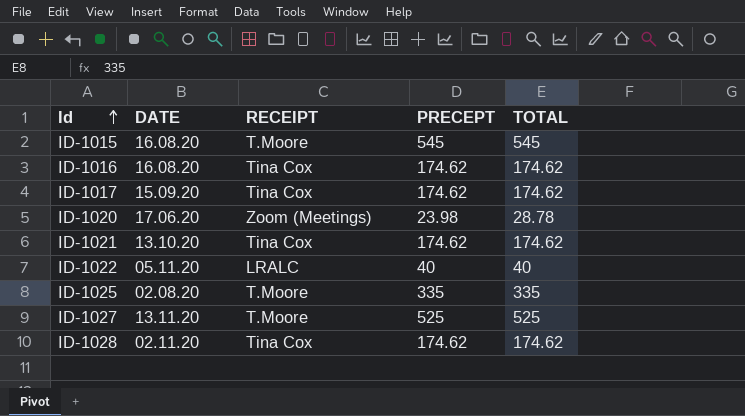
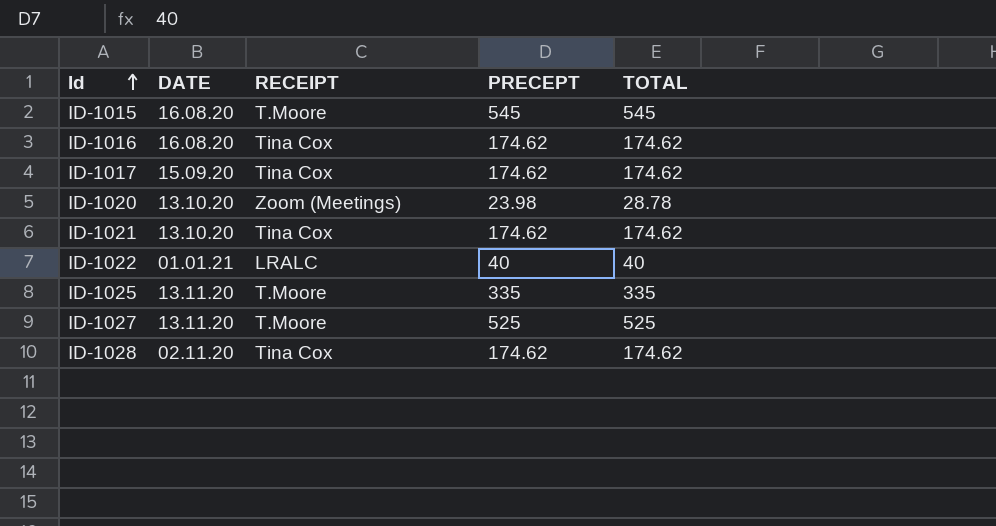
ID-1020 | DATE: 17.06.20 -> 13.10.20
ID-1022 | DATE: 05.11.20 -> 01.01.21
ID-1025 | DATE: 02.08.20 -> 13.11.20

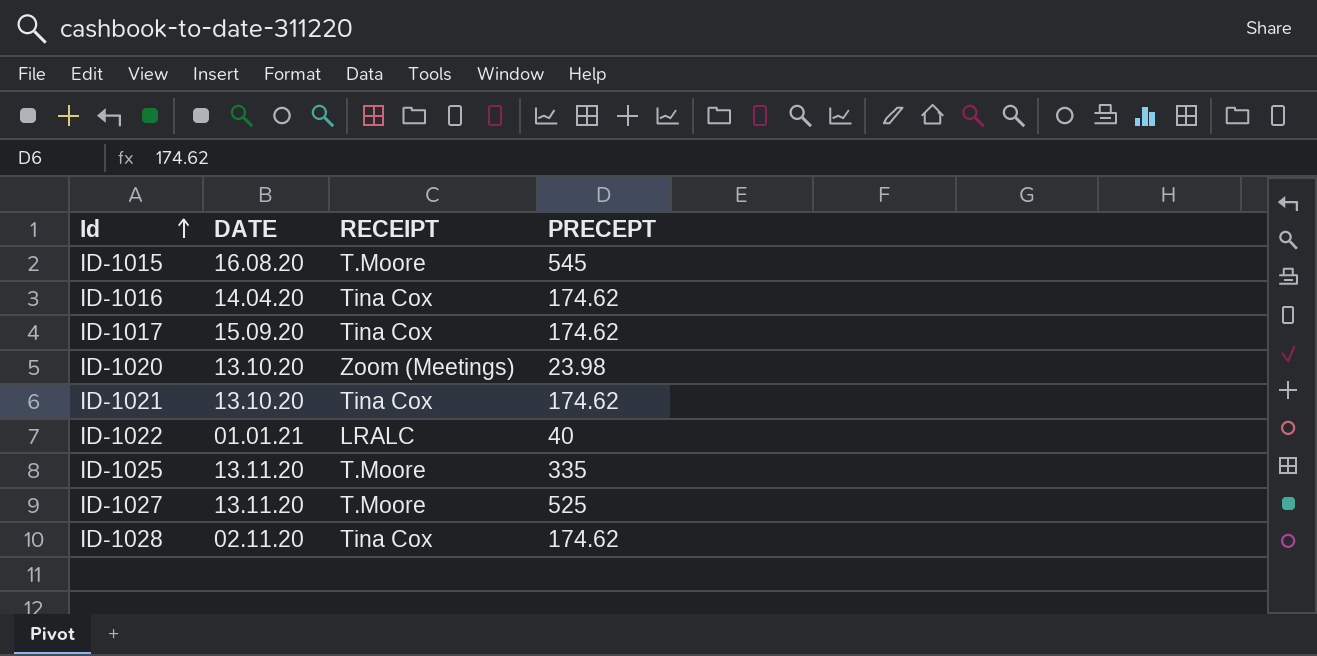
column TOTAL | position: 5 -> none
ID-1016 | DATE: 16.08.20 -> 14.04.20

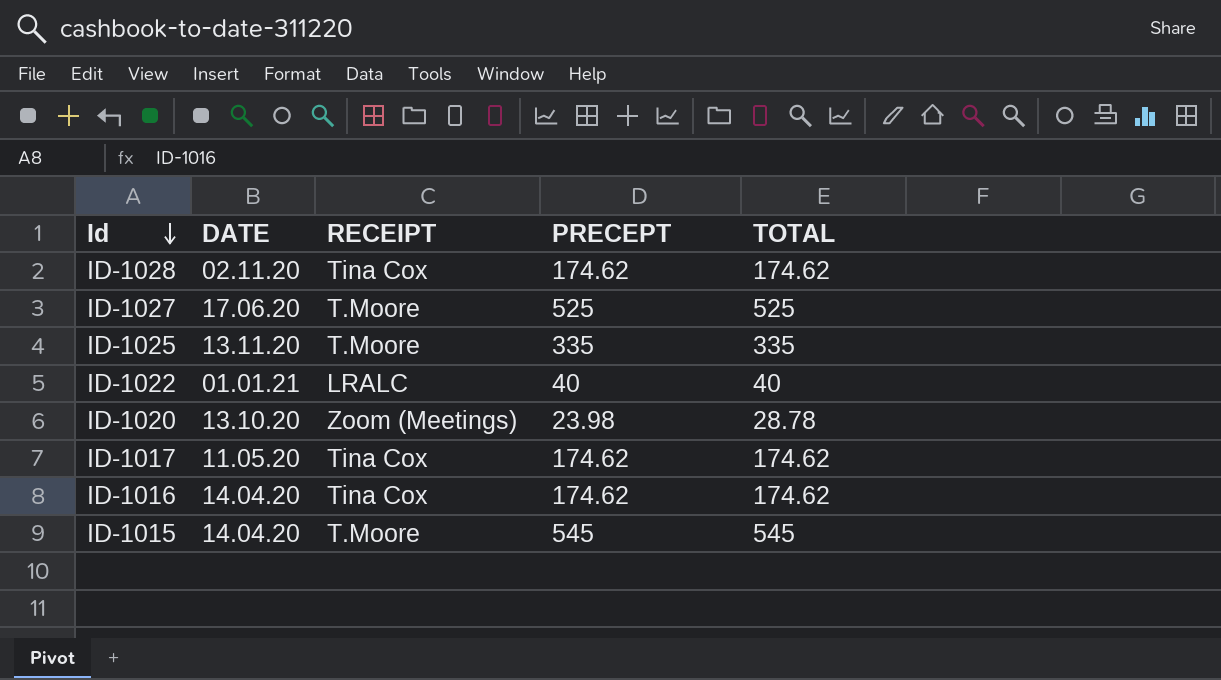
row order: Id ascending -> Id descending
column TOTAL | position: none -> 5
row ID-1021: 13.10.20 | Tina Cox | 174.62 -> none
ID-1027 | DATE: 13.11.20 -> 17.06.20
ID-1017 | DATE: 15.09.20 -> 11.05.20
ID-1015 | DATE: 16.08.20 -> 14.04.20

